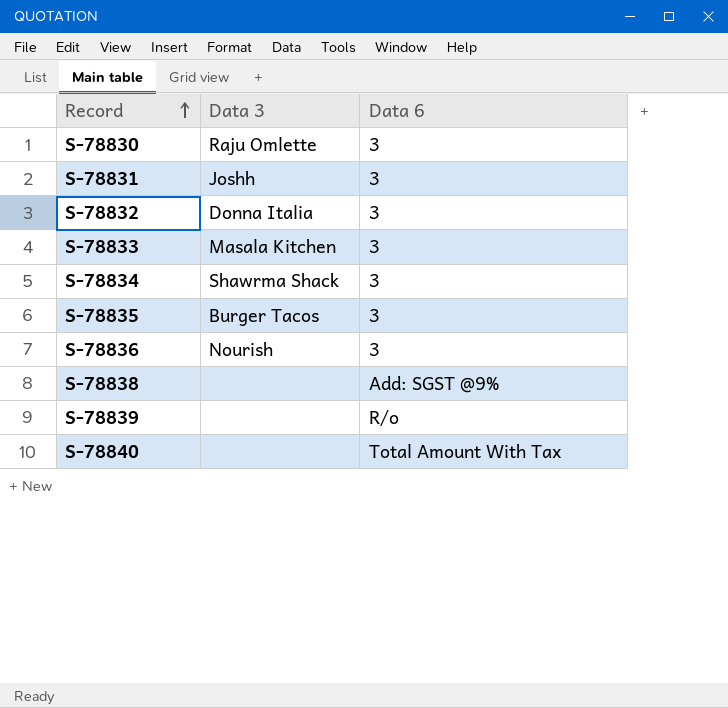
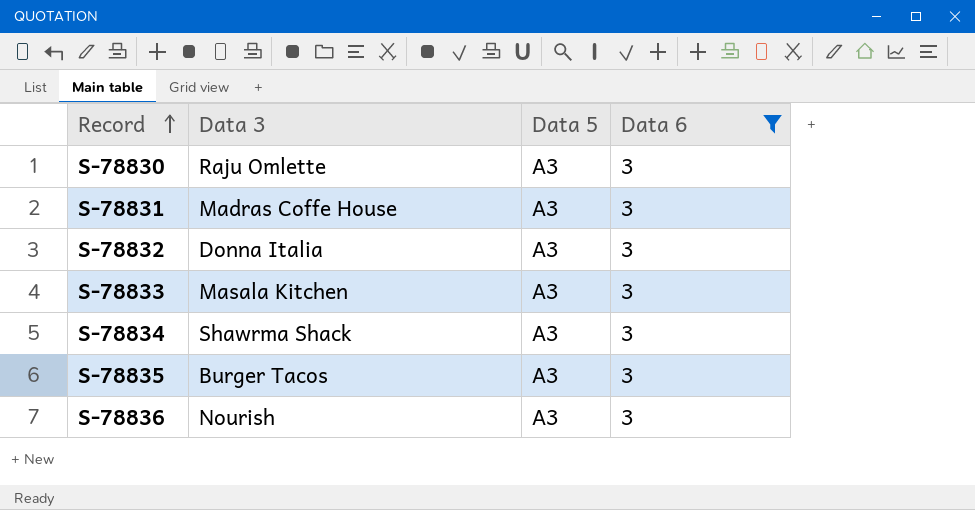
filter: none -> Data 6 = 3
column Data 5 | position: none -> 3
S-78831 | Data 3: Joshh -> Madras Coffe House

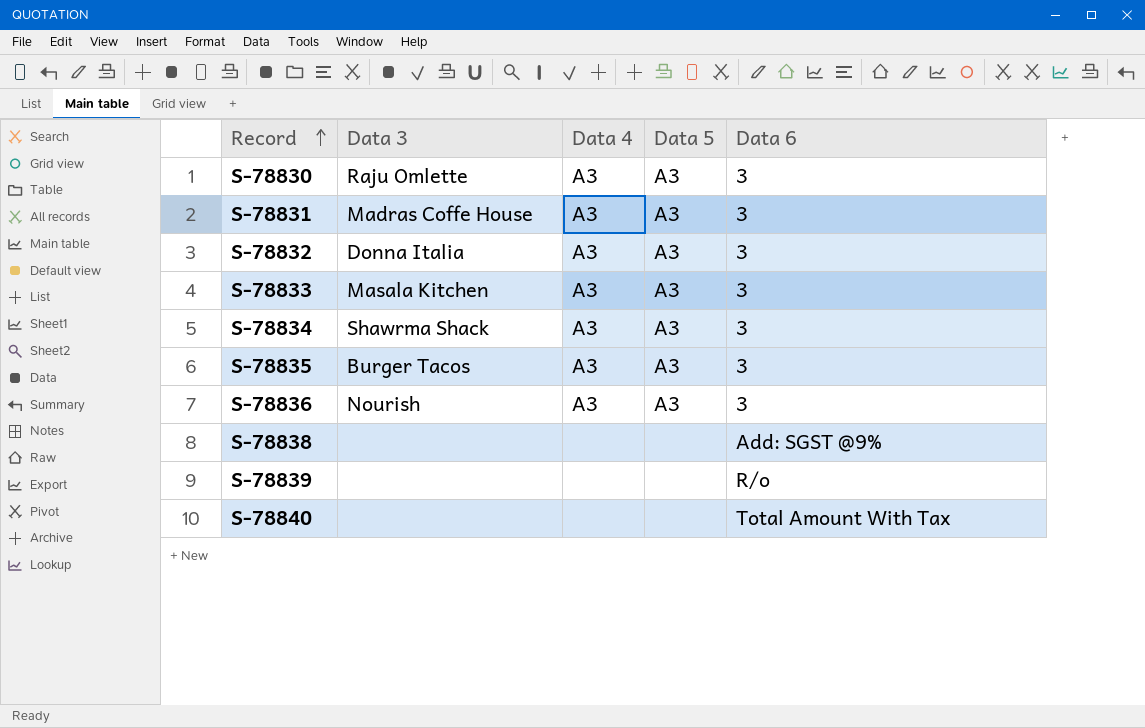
filter: Data 6 = 3 -> none
column Data 4 | position: none -> 3

